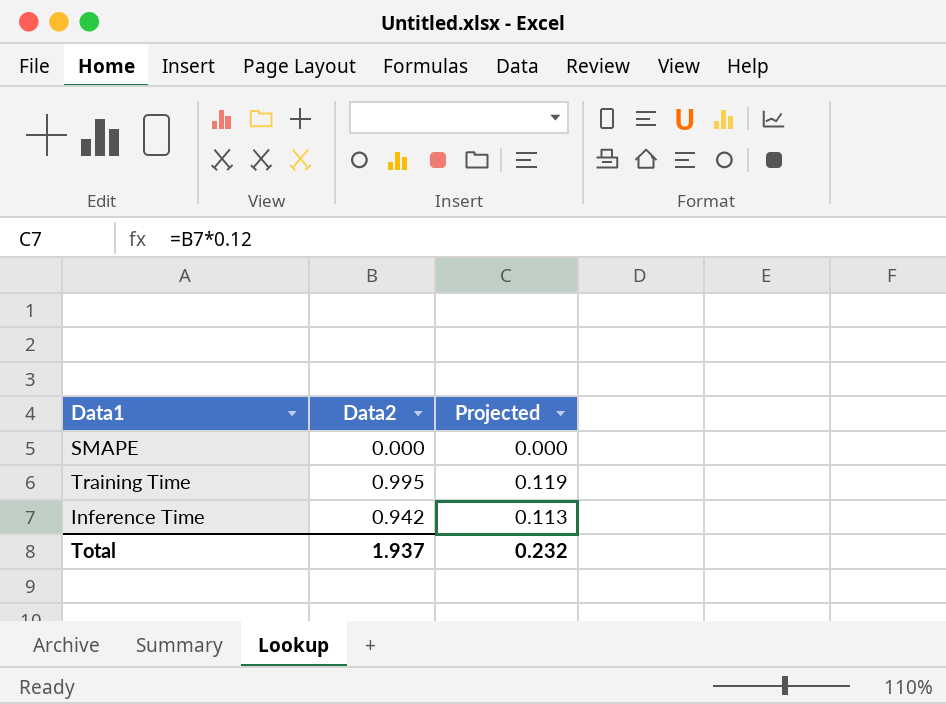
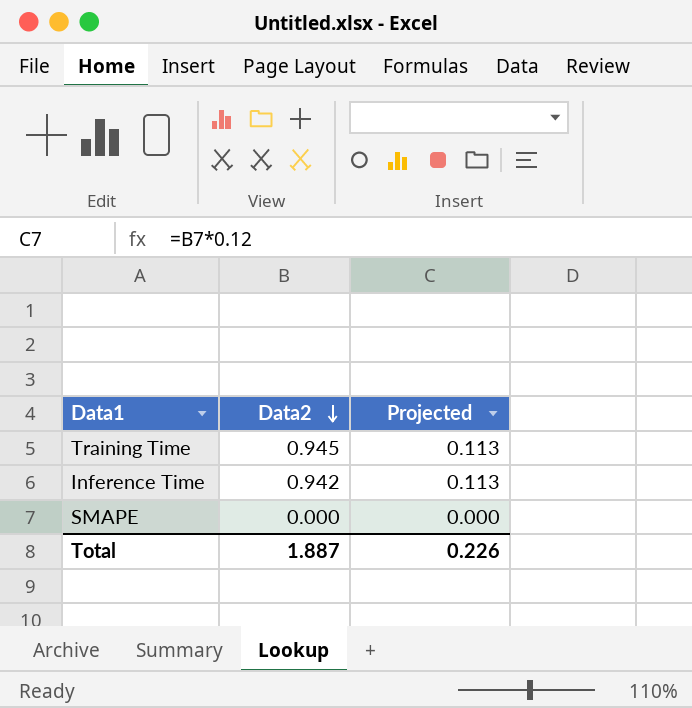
row order: none -> Data2 descending
Training Time | Data2: 0.995 -> 0.945
Training Time | Projected: 0.119 -> 0.113
Total | Data2: 1.937 -> 1.887
Total | Projected: 0.232 -> 0.226

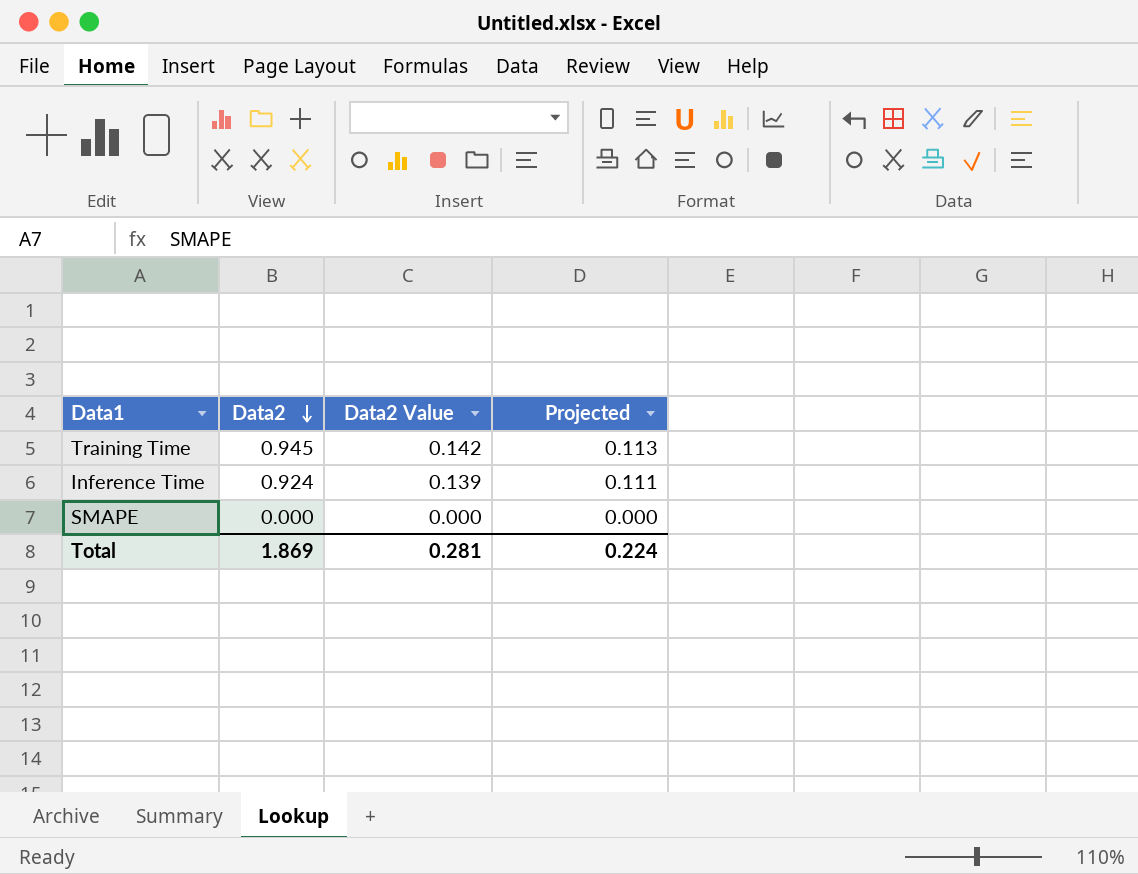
column Data2 Value | formula: none -> [Data2] * 0.15
Inference Time | Data2: 0.942 -> 0.924
Inference Time | Projected: 0.113 -> 0.111
Total | Data2: 1.887 -> 1.869
Total | Projected: 0.226 -> 0.224

